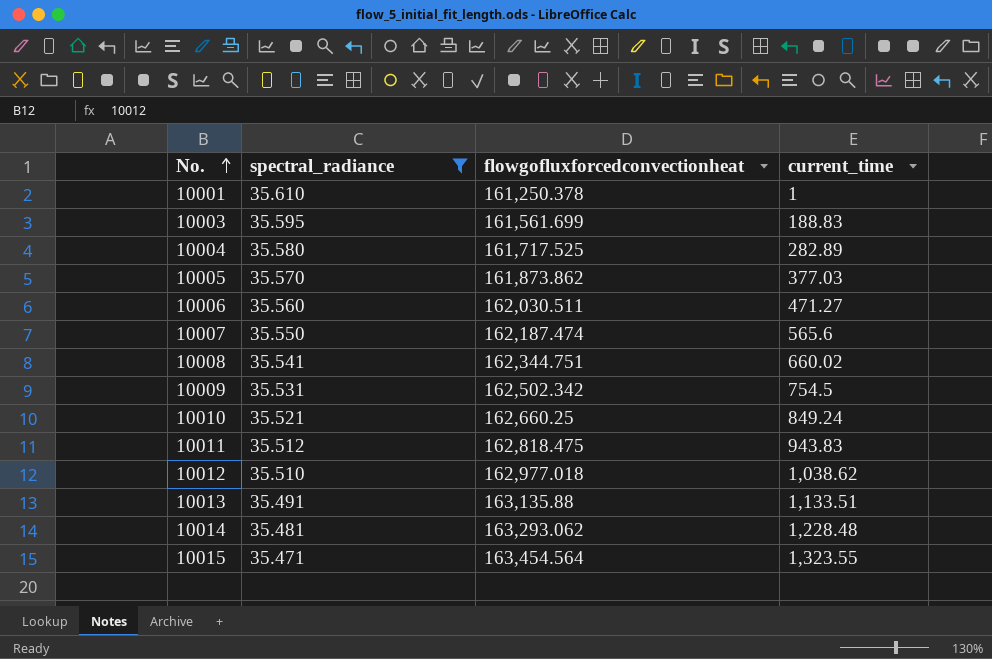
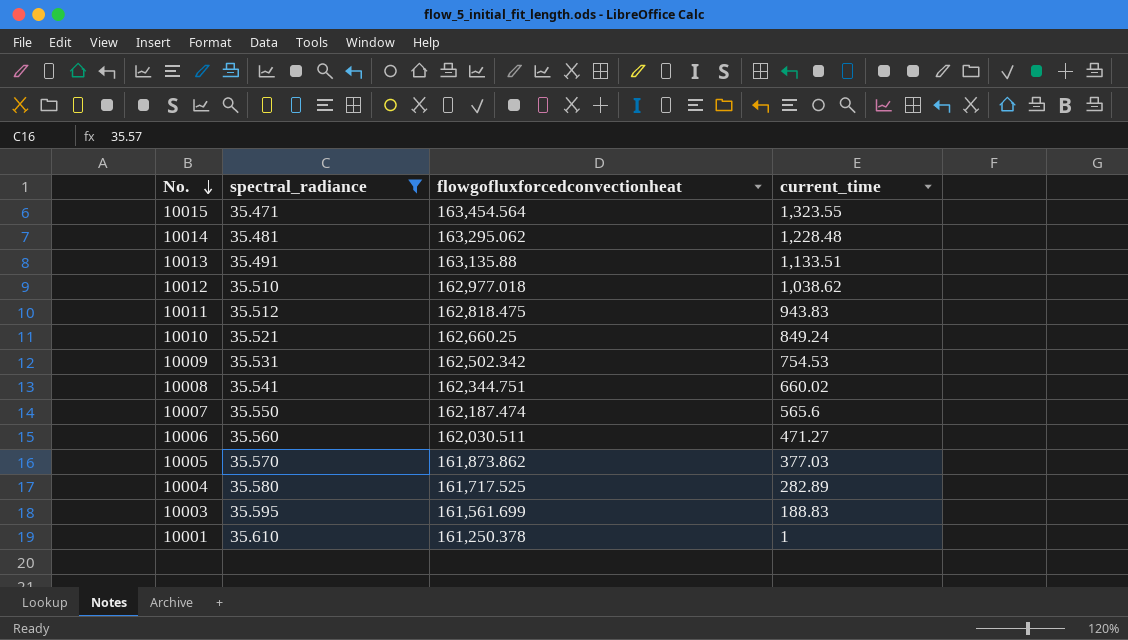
row order: No. ascending -> No. descending
10014 | flowgofluxforcedconvectionheat: 163,293.062 -> 163,295.062
10009 | current_time: 754.5 -> 754.53

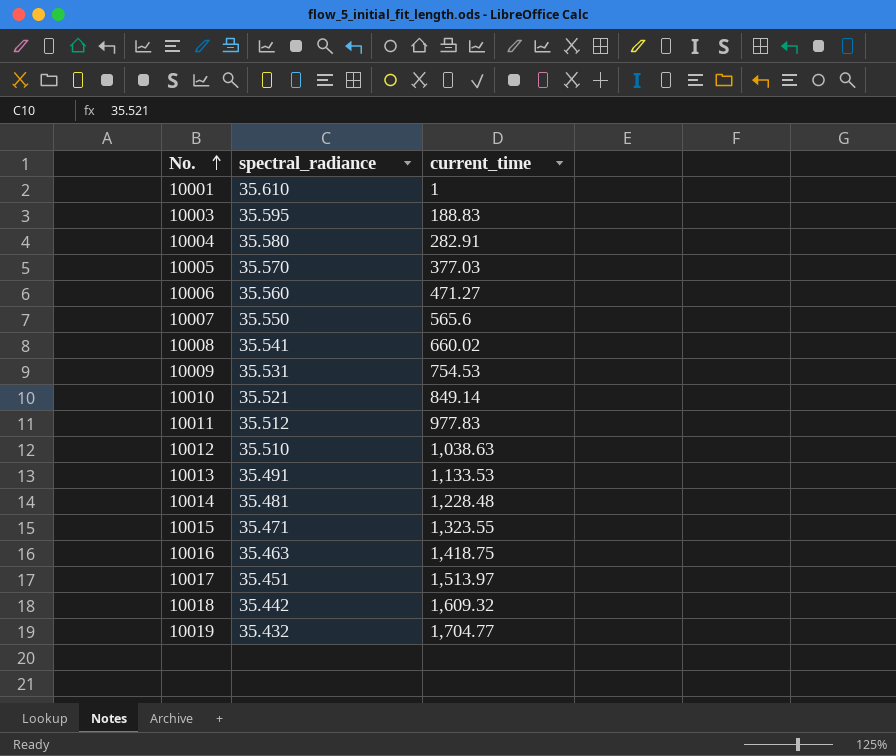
filter: spectral_radiance >= 35.471 -> none
row order: No. descending -> No. ascending
column flowgofluxforcedconvectionheat | position: 3 -> none
10004 | current_time: 282.89 -> 282.91
10010 | current_time: 849.24 -> 849.14
10011 | current_time: 943.83 -> 977.83
10012 | current_time: 1,038.62 -> 1,038.63
10013 | current_time: 1,133.51 -> 1,133.53

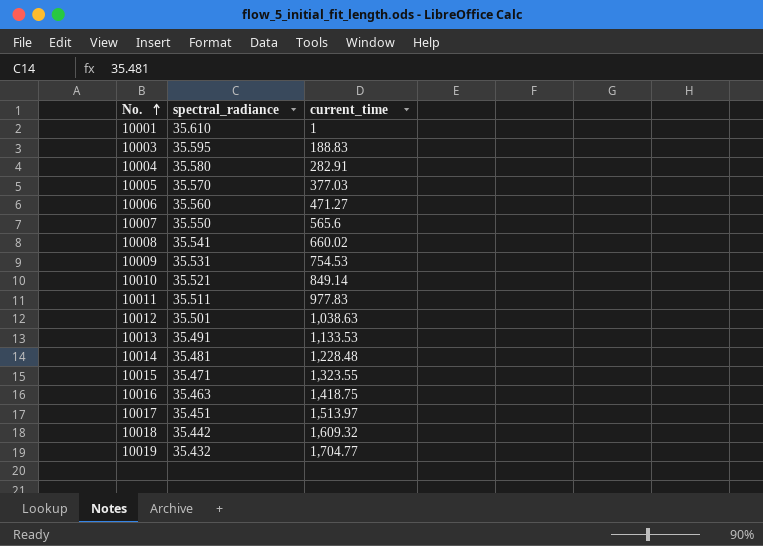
10011 | spectral_radiance: 35.512 -> 35.511
10012 | spectral_radiance: 35.510 -> 35.501

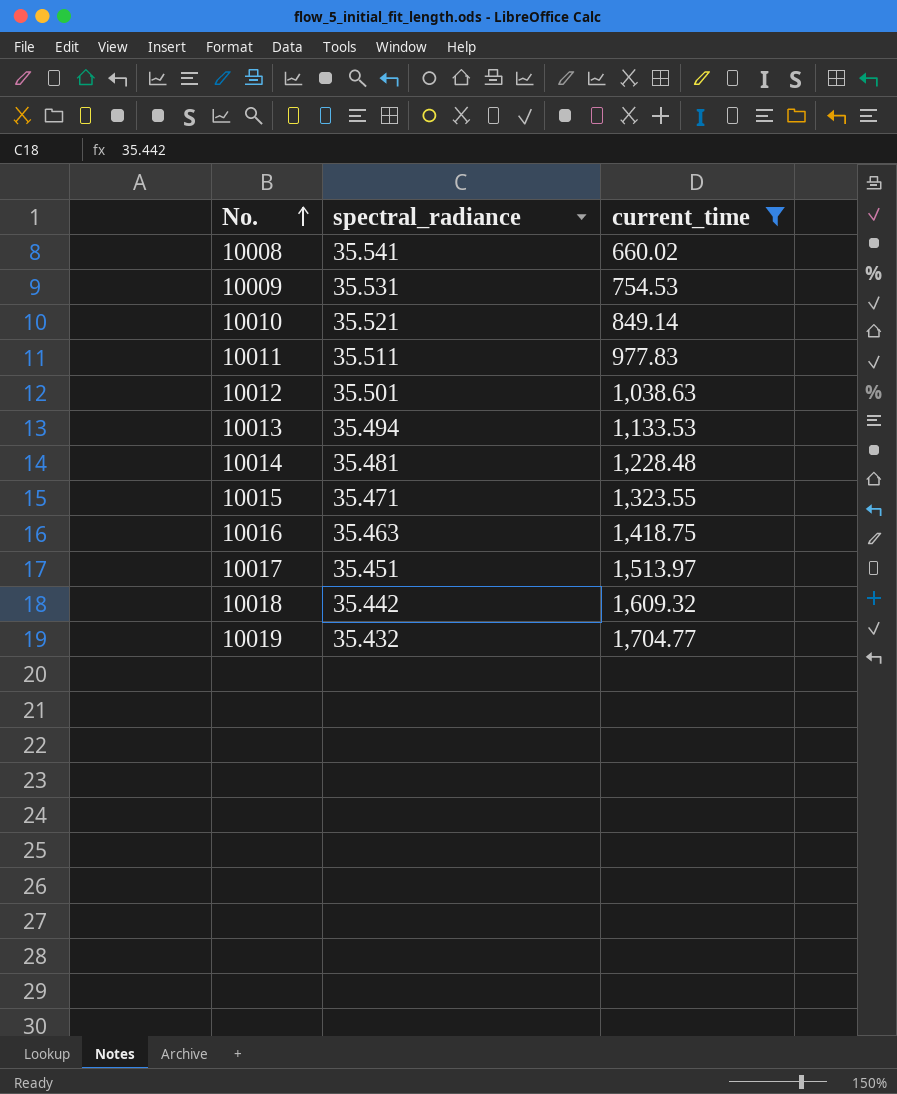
filter: none -> current_time >= 660.02
10013 | spectral_radiance: 35.491 -> 35.494

